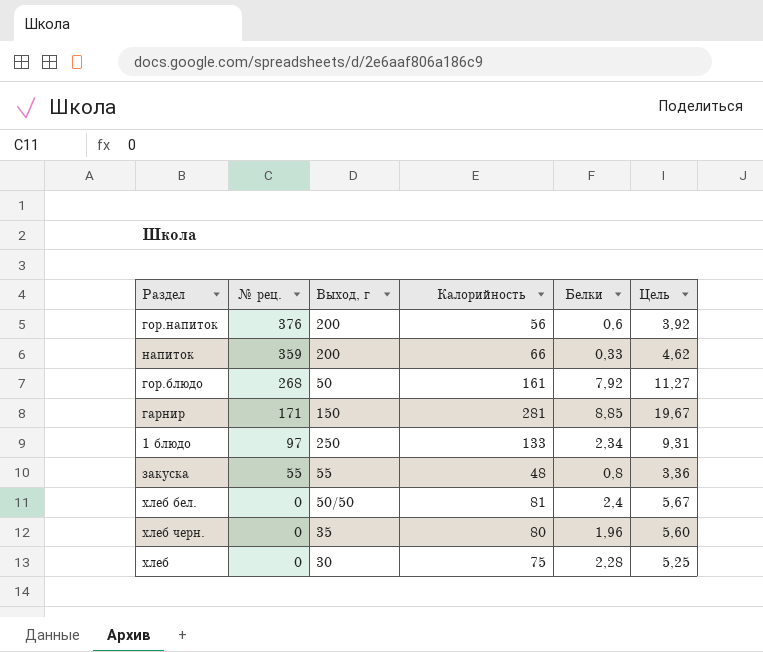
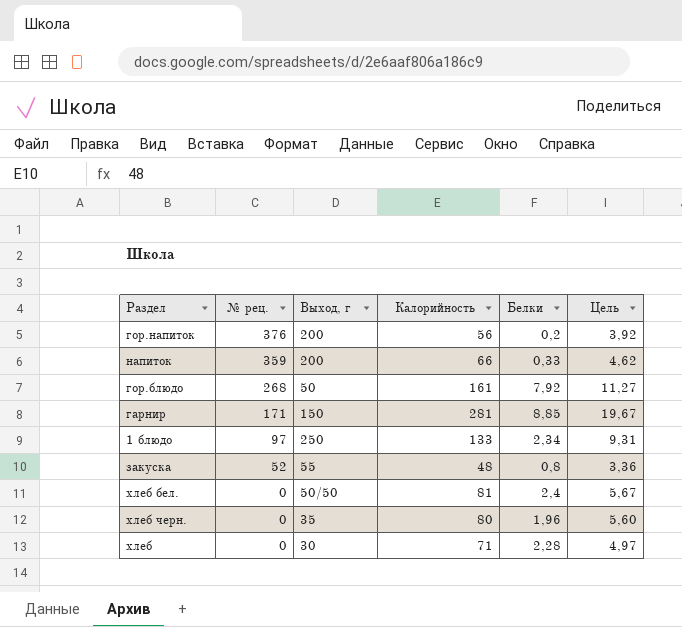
гор.напиток | Белки: 0,6 -> 0,2
закуска | № рец.: 55 -> 52
хлеб | Калорийность: 75 -> 71
хлеб | Цель: 5,25 -> 4,97

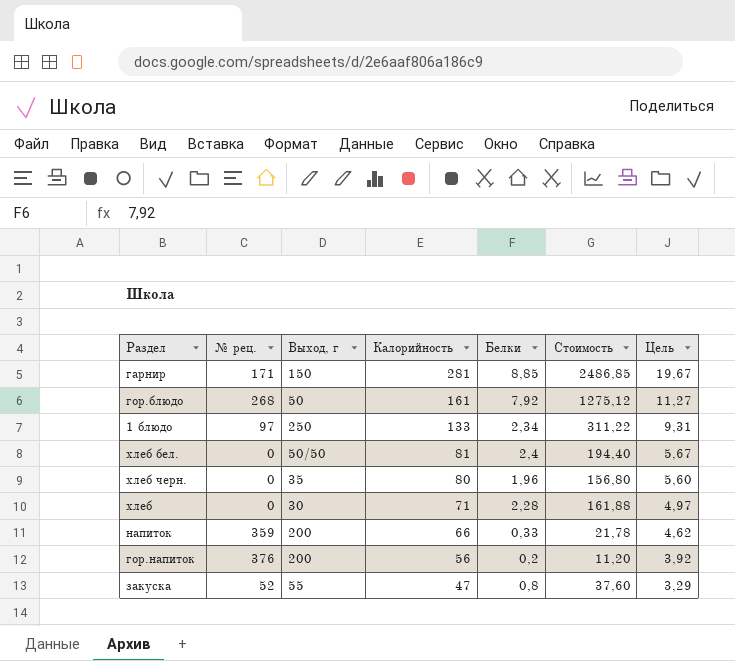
row order: № рец. descending -> Калорийность descending
column Стоимость | formula: none -> [Калорийность] * [Белки]
закуска | Калорийность: 48 -> 47
закуска | Цель: 3,36 -> 3,29

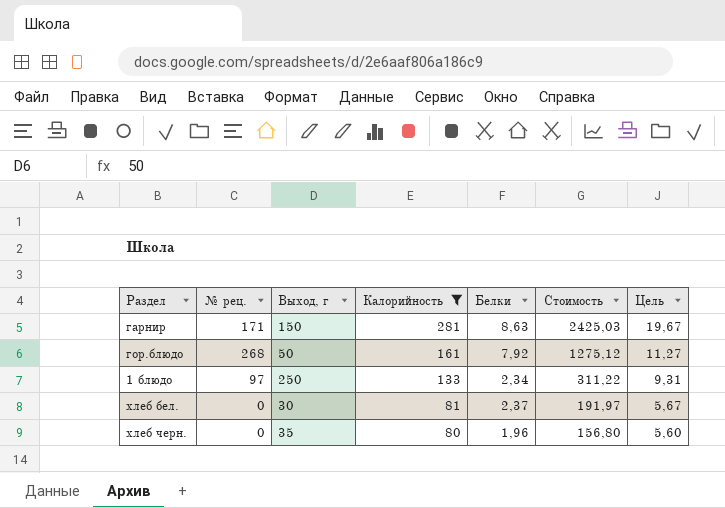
filter: none -> Калорийность >= 80
гарнир | Белки: 8,85 -> 8,63
гарнир | Стоимость: 2486,85 -> 2425,03
хлеб бел. | Выход, г: 50/50 -> 30
хлеб бел. | Белки: 2,4 -> 2,37
хлеб бел. | Стоимость: 194,40 -> 191,97

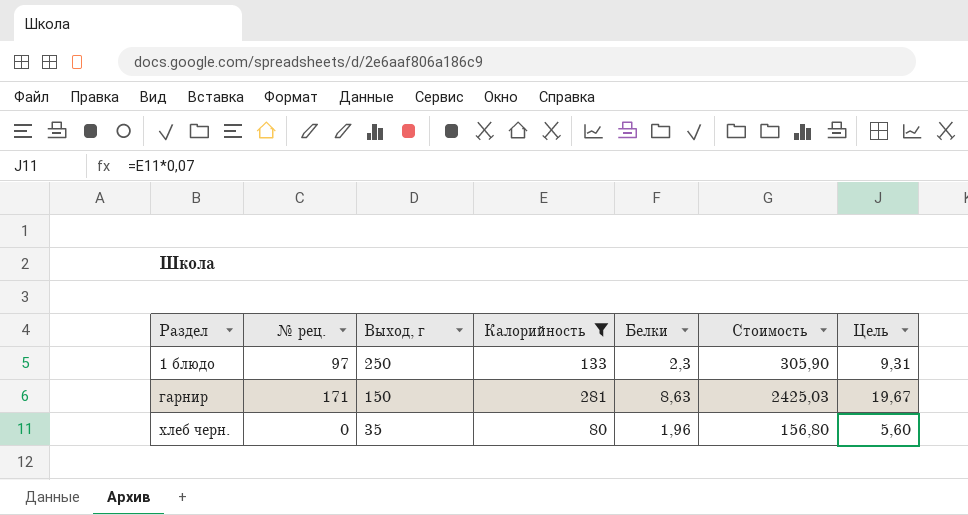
row order: Калорийность descending -> Раздел ascending
row гор.блюдо: 268 | 50 | 161 | 7,92 | 1275,12 | 11,27 -> none
row хлеб бел.: 0 | 30 | 81 | 2,37 | 191,97 | 5,67 -> none
1 блюдо | Белки: 2,34 -> 2,3
1 блюдо | Стоимость: 311,22 -> 305,90

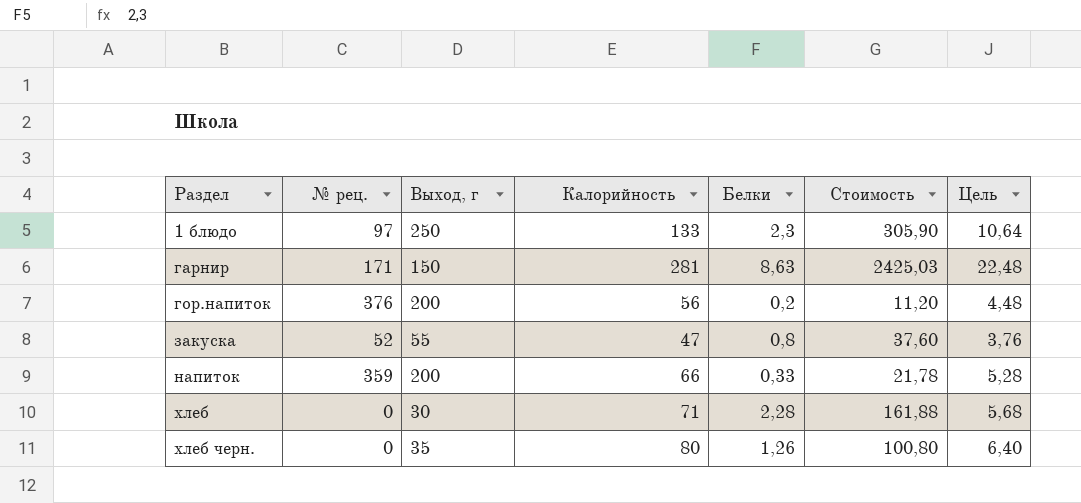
filter: Калорийность >= 80 -> none
column Цель | formula: [Калорийность] * 0,07 -> [Калорийность] * 0,08
хлеб черн. | Белки: 1,96 -> 1,26
хлеб черн. | Стоимость: 156,80 -> 100,80

